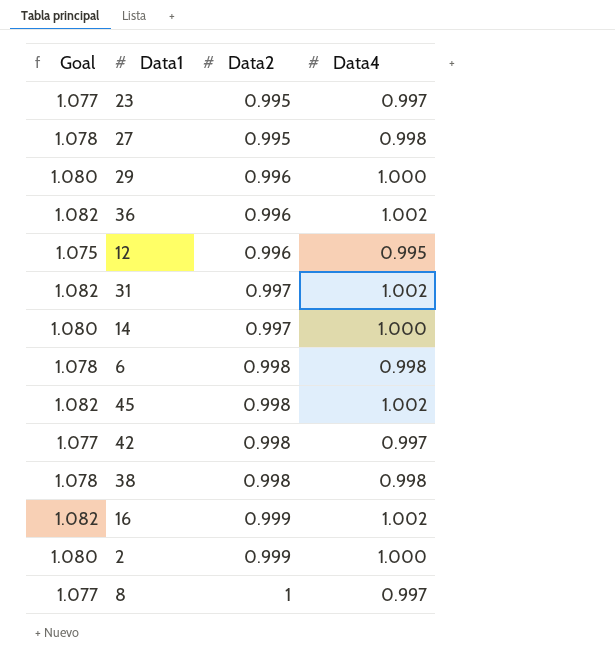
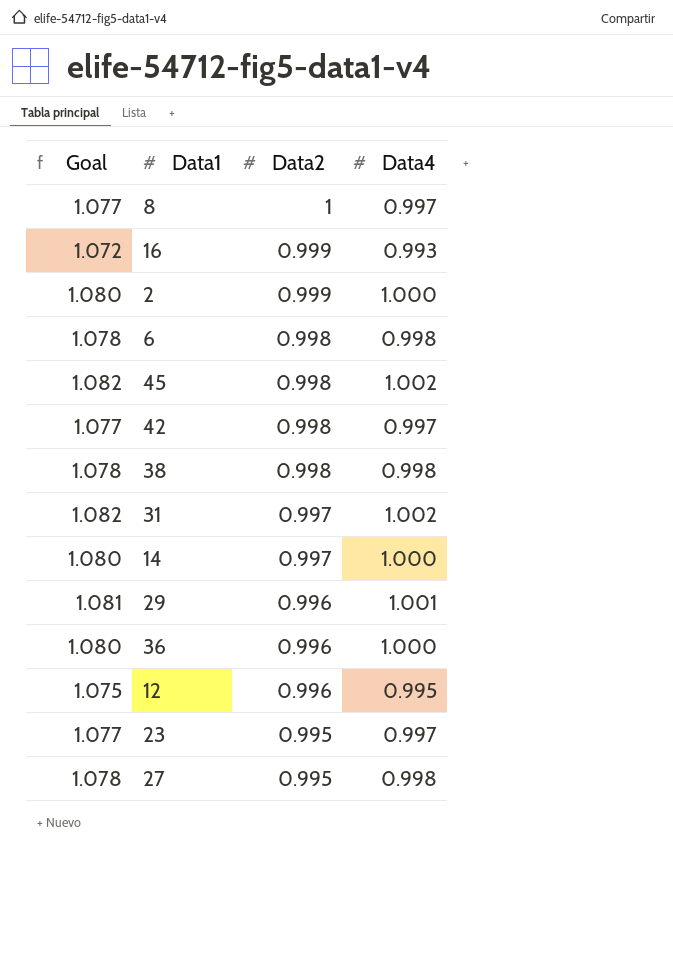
row order: Data2 ascending -> Data2 descending
16 | Goal: 1.082 -> 1.072
16 | Data4: 1.002 -> 0.993
29 | Goal: 1.080 -> 1.081
29 | Data4: 1.000 -> 1.001
36 | Goal: 1.082 -> 1.080
36 | Data4: 1.002 -> 1.000

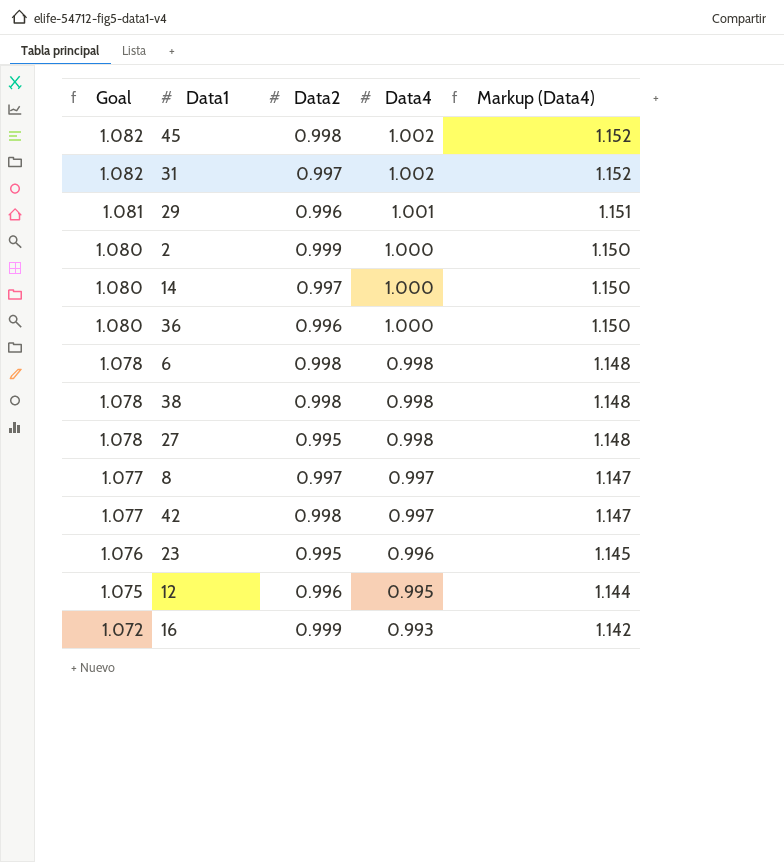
row order: Data2 descending -> Goal descending
column Markup (Data4) | formula: none -> [Data4] * 1.15
8 | Data2: 1 -> 0.997
23 | Goal: 1.077 -> 1.076
23 | Data4: 0.997 -> 0.996

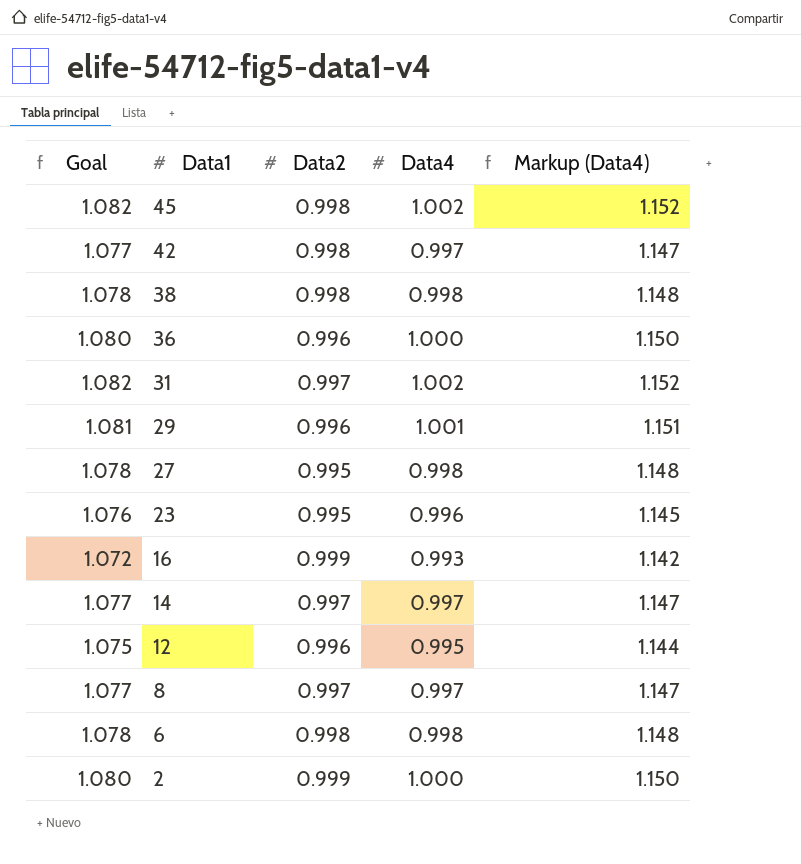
row order: Goal descending -> Data1 descending
14 | Goal: 1.080 -> 1.077
14 | Data4: 1.000 -> 0.997
14 | Markup (Data4): 1.150 -> 1.147

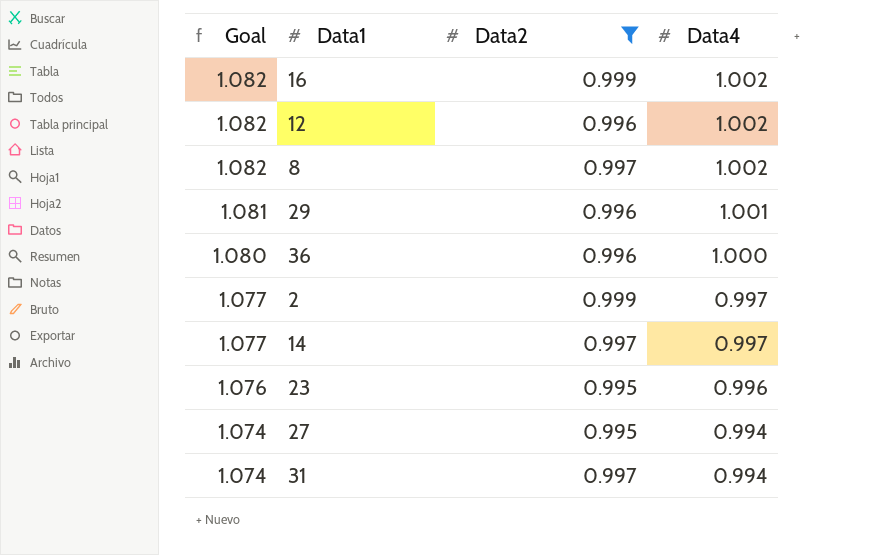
filter: none -> Data2 != 0.998
row order: Data1 descending -> Goal descending
column Markup (Data4) | formula: [Data4] * 1.15 -> none
16 | Goal: 1.072 -> 1.082
16 | Data4: 0.993 -> 1.002
12 | Goal: 1.075 -> 1.082
12 | Data4: 0.995 -> 1.002
8 | Goal: 1.077 -> 1.082
8 | Data4: 0.997 -> 1.002
2 | Goal: 1.080 -> 1.077
2 | Data4: 1.000 -> 0.997
27 | Goal: 1.078 -> 1.074
27 | Data4: 0.998 -> 0.994
31 | Goal: 1.082 -> 1.074
31 | Data4: 1.002 -> 0.994

